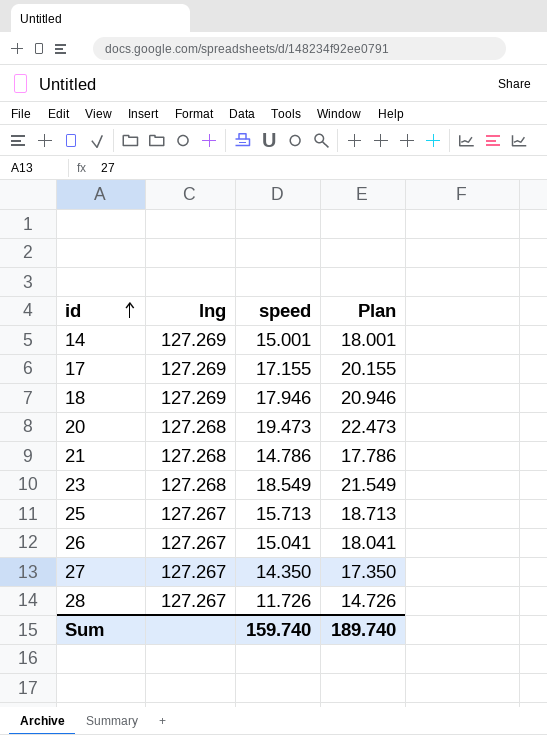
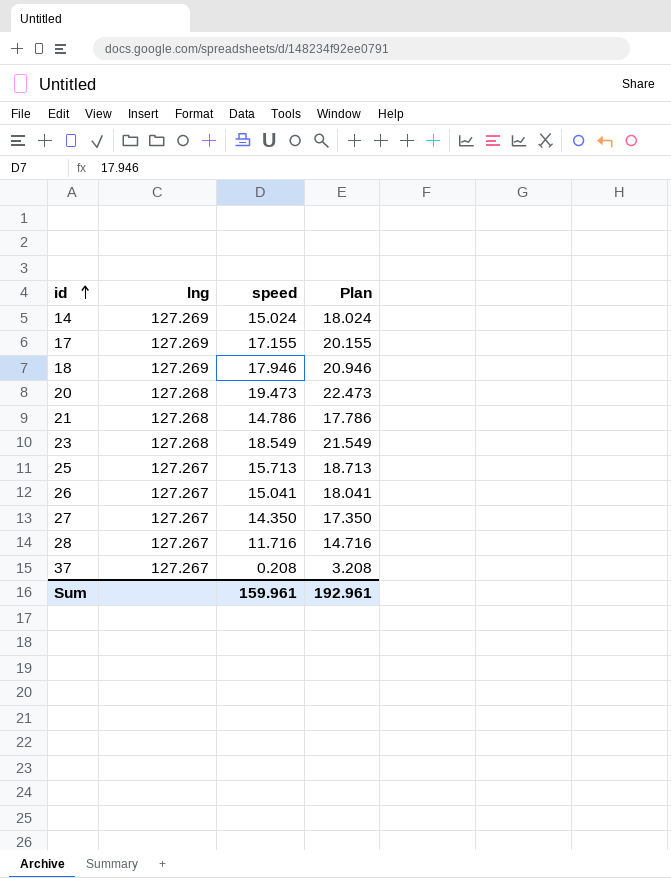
14 | speed: 15.001 -> 15.024
14 | Plan: 18.001 -> 18.024
28 | speed: 11.726 -> 11.716
28 | Plan: 14.726 -> 14.716
row 37: none -> 127.267 | 0.208 | 3.208
Sum | speed: 159.740 -> 159.961
Sum | Plan: 189.740 -> 192.961

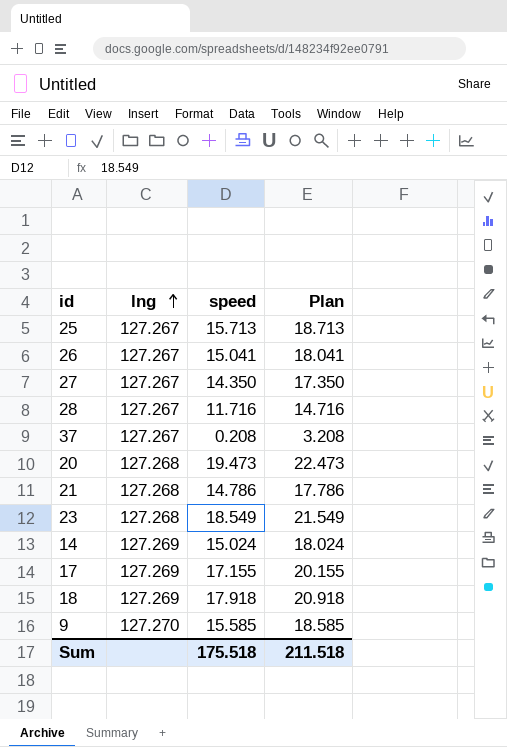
row order: id ascending -> lng ascending
18 | speed: 17.946 -> 17.918
18 | Plan: 20.946 -> 20.918
row 9: none -> 127.270 | 15.585 | 18.585
Sum | speed: 159.961 -> 175.518
Sum | Plan: 192.961 -> 211.518

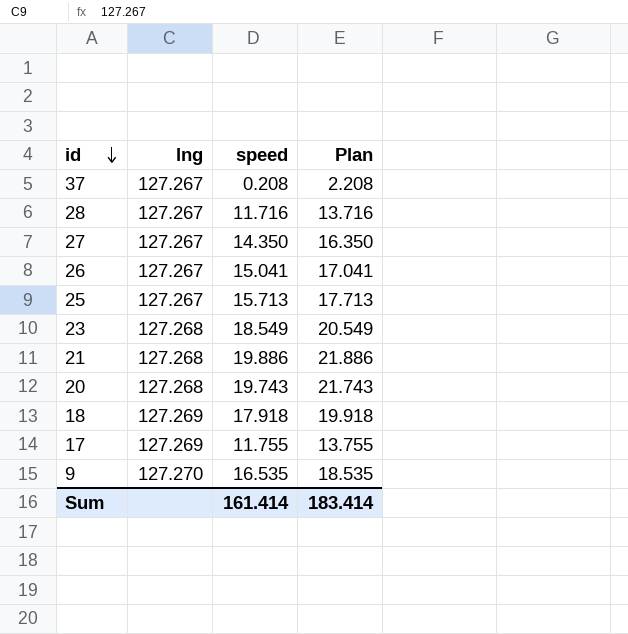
row order: lng ascending -> id descending
column Plan | formula: [speed] + 3 -> [speed] + 2
row 14: 127.269 | 15.024 | 18.024 -> none
21 | speed: 14.786 -> 19.886
20 | speed: 19.473 -> 19.743
17 | speed: 17.155 -> 11.755
9 | speed: 15.585 -> 16.535
Sum | speed: 175.518 -> 161.414
Sum | Plan: 211.518 -> 183.414

